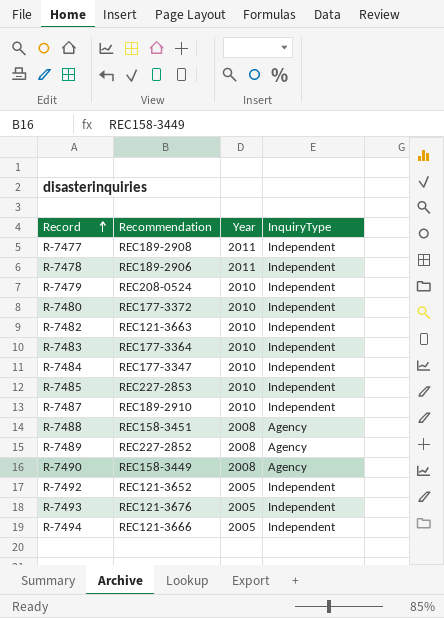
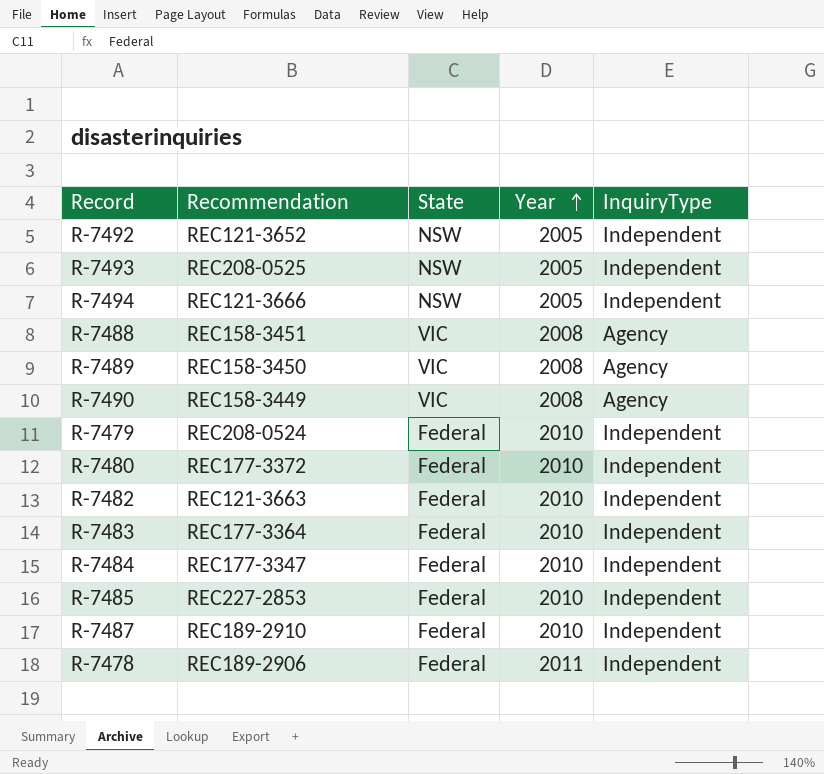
row order: Record ascending -> Year ascending
column State | position: none -> 3
row R-7477: REC189-2908 | 2011 | Independent -> none
R-7493 | Recommendation: REC121-3676 -> REC208-0525
R-7489 | Recommendation: REC227-2852 -> REC158-3450

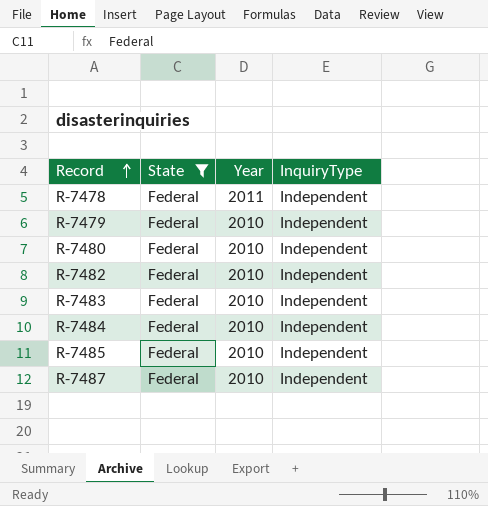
filter: none -> State = Federal
row order: Year ascending -> Record ascending
column Recommendation | position: 2 -> none

